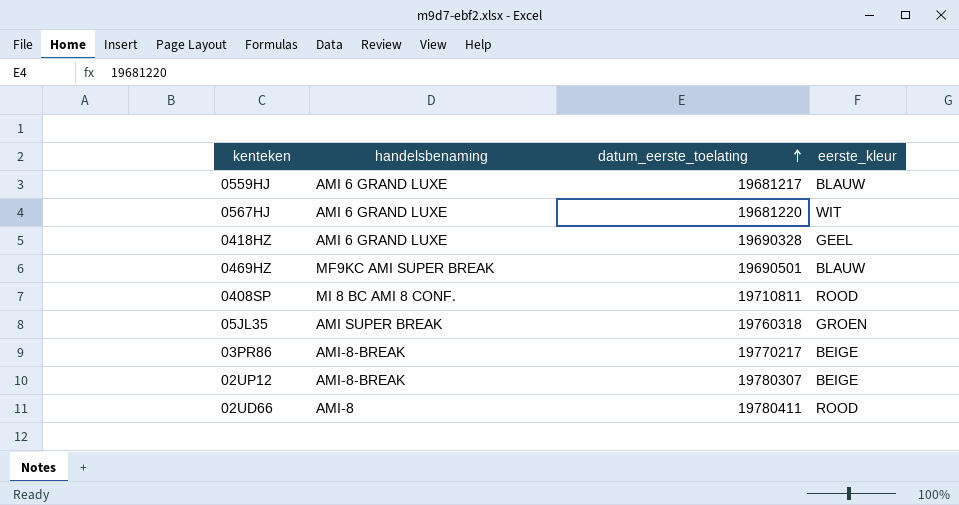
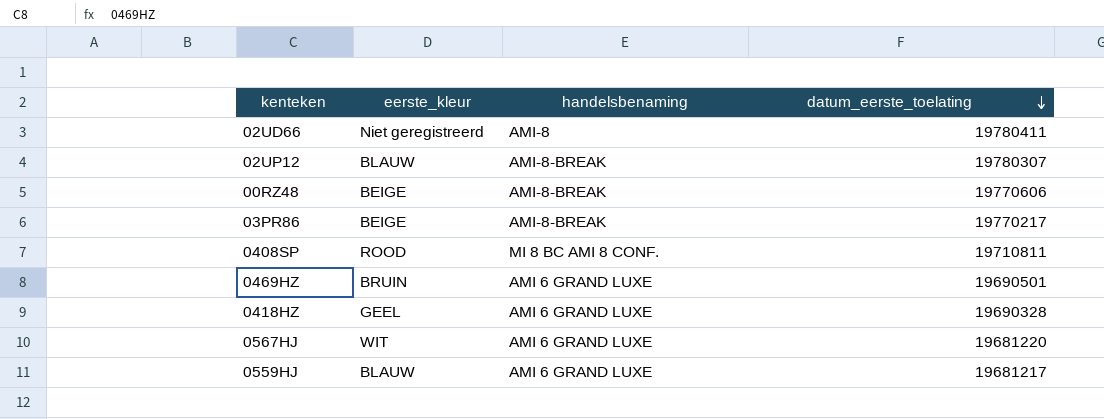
row order: datum_eerste_toelating ascending -> datum_eerste_toelating descending
column eerste_kleur | position: 4 -> 2
row 05JL35: AMI SUPER BREAK | 19760318 | GROEN -> none
02UD66 | eerste_kleur: ROOD -> Niet geregistreerd
02UP12 | eerste_kleur: BEIGE -> BLAUW
row 00RZ48: none -> BEIGE | AMI-8-BREAK | 19770606
0469HZ | eerste_kleur: BLAUW -> BRUIN
0469HZ | handelsbenaming: MF9KC AMI SUPER BREAK -> AMI 6 GRAND LUXE

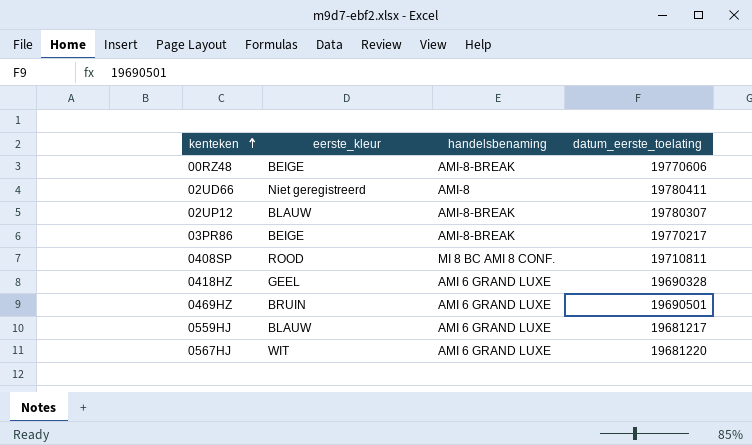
row order: datum_eerste_toelating descending -> kenteken ascending

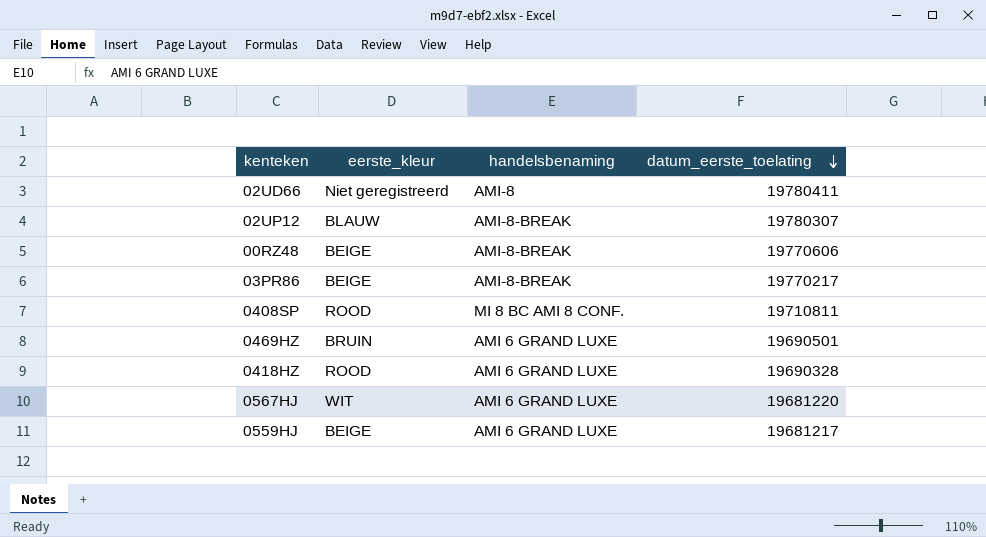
row order: kenteken ascending -> datum_eerste_toelating descending
0418HZ | eerste_kleur: GEEL -> ROOD
0559HJ | eerste_kleur: BLAUW -> BEIGE

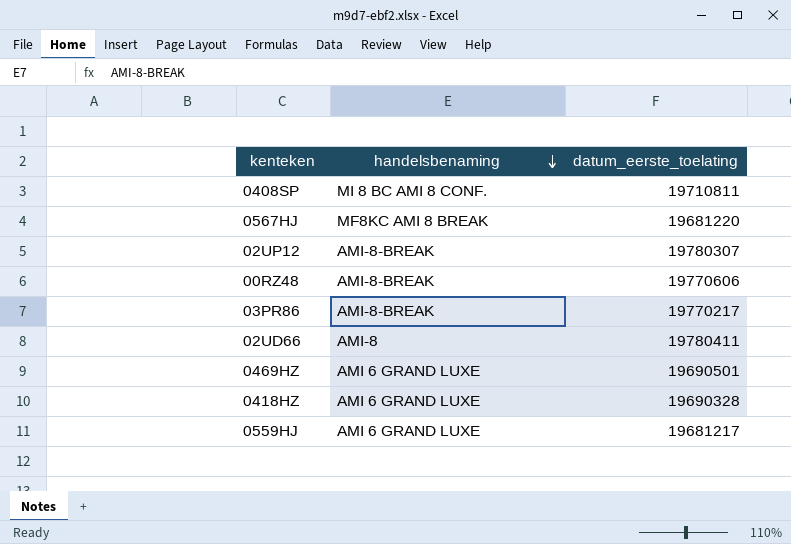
row order: datum_eerste_toelating descending -> handelsbenaming descending
column eerste_kleur | position: 2 -> none
0567HJ | handelsbenaming: AMI 6 GRAND LUXE -> MF8KC AMI 8 BREAK

